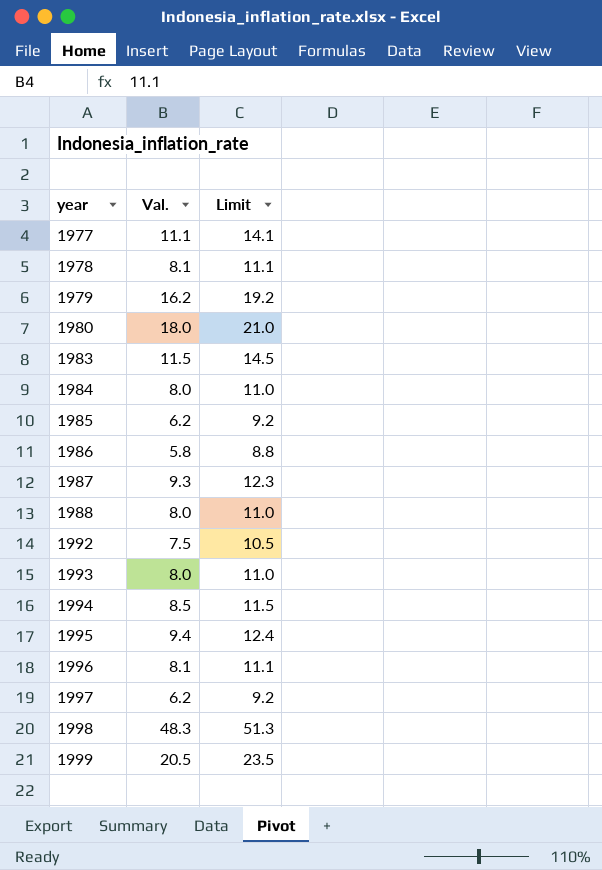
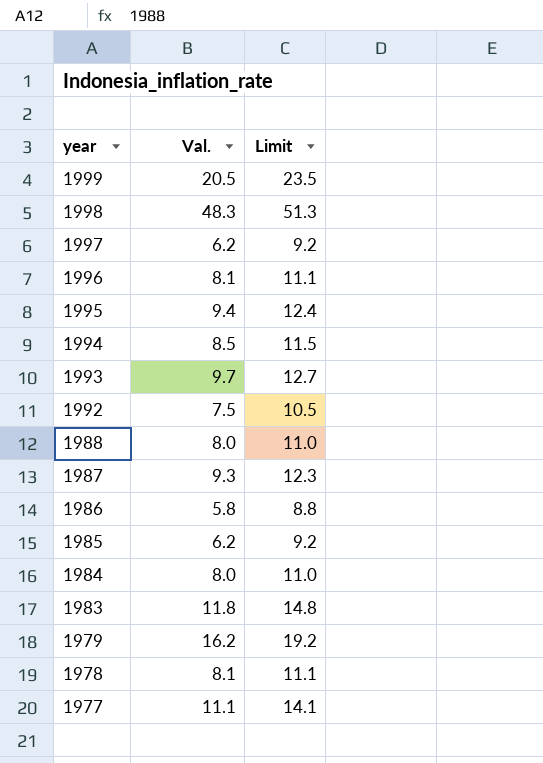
row order: year ascending -> year descending
row 1980: 18.0 | 21.0 -> none
1993 | Val.: 8.0 -> 9.7
1993 | Limit: 11.0 -> 12.7
1983 | Val.: 11.5 -> 11.8
1983 | Limit: 14.5 -> 14.8

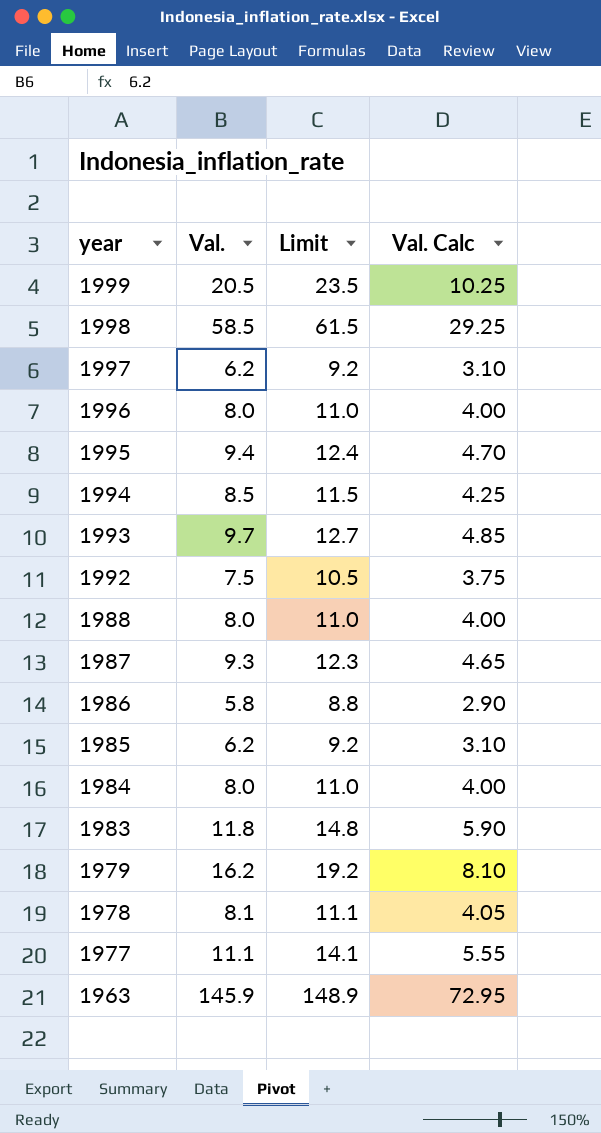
column Val. Calc | formula: none -> [Val.] * 0.5
1998 | Val.: 48.3 -> 58.5
1998 | Limit: 51.3 -> 61.5
1996 | Val.: 8.1 -> 8.0
1996 | Limit: 11.1 -> 11.0
row 1963: none -> 145.9 | 148.9 | 72.95

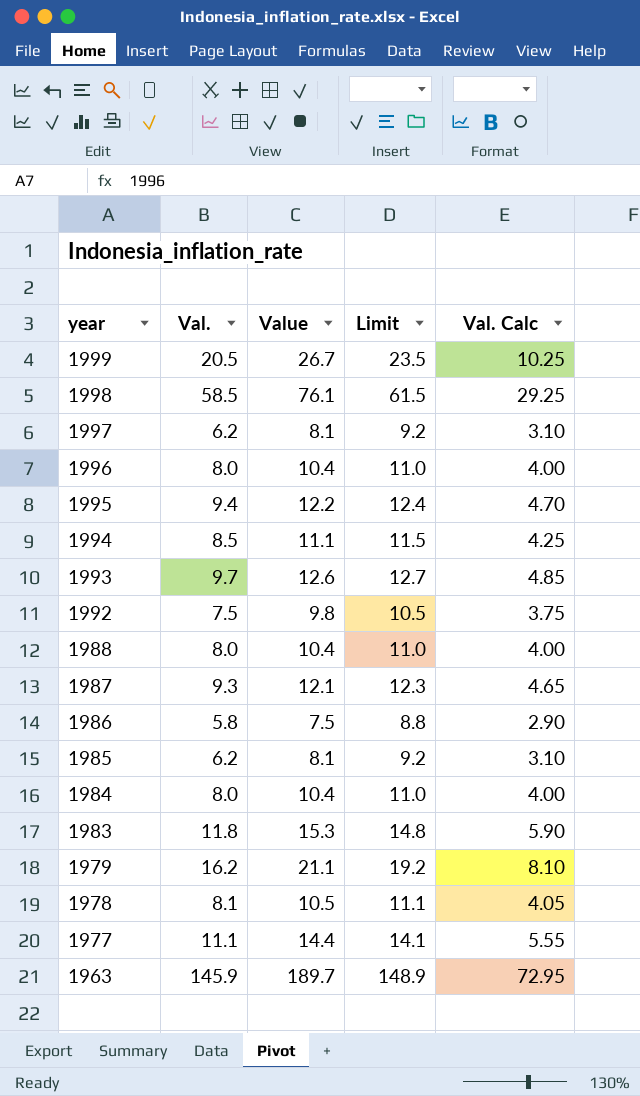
column Value | formula: none -> [Val.] * 1.3

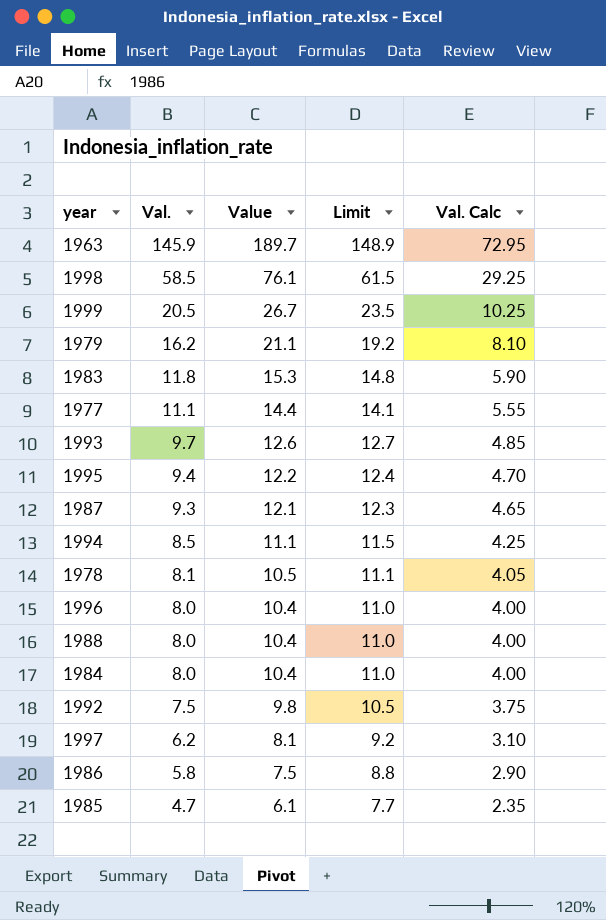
row order: year descending -> Val. descending
1985 | Val.: 6.2 -> 4.7
1985 | Value: 8.1 -> 6.1
1985 | Limit: 9.2 -> 7.7
1985 | Val. Calc: 3.10 -> 2.35

